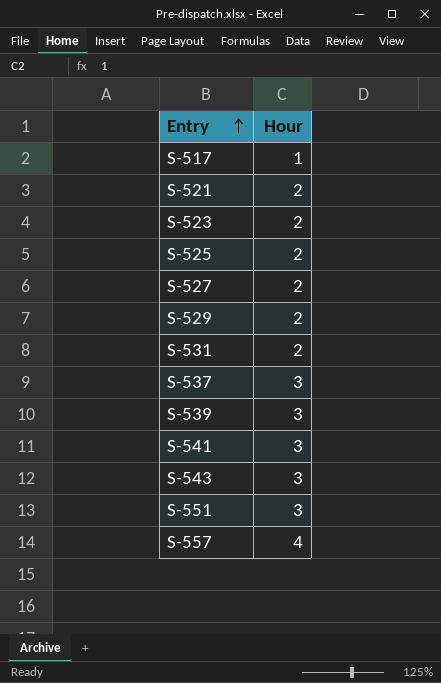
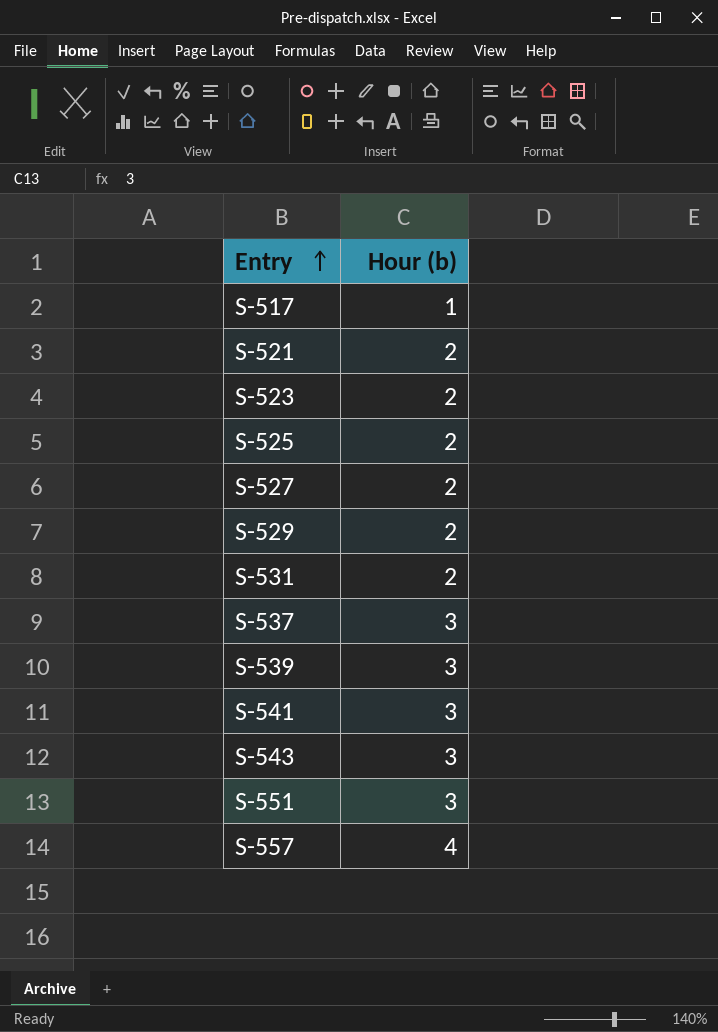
column name: Hour -> Hour (b)

